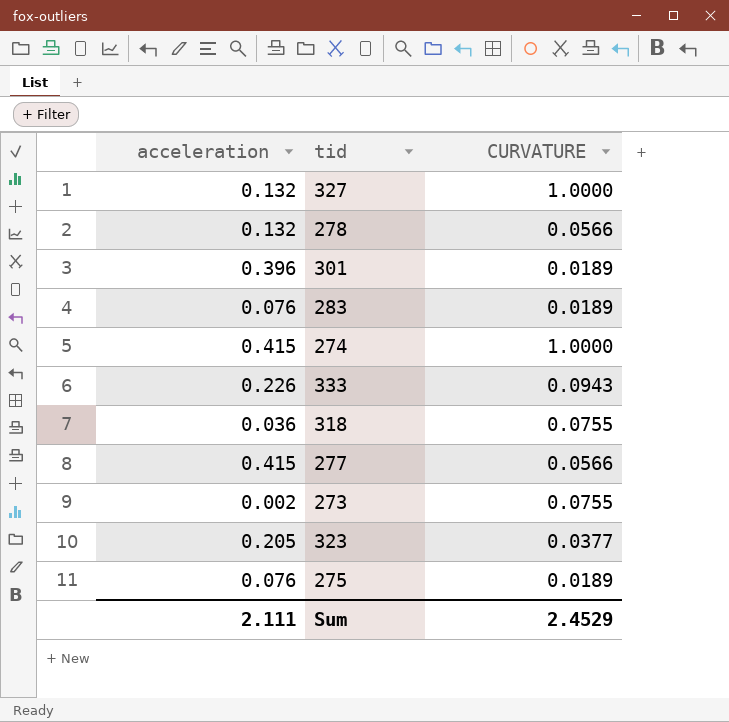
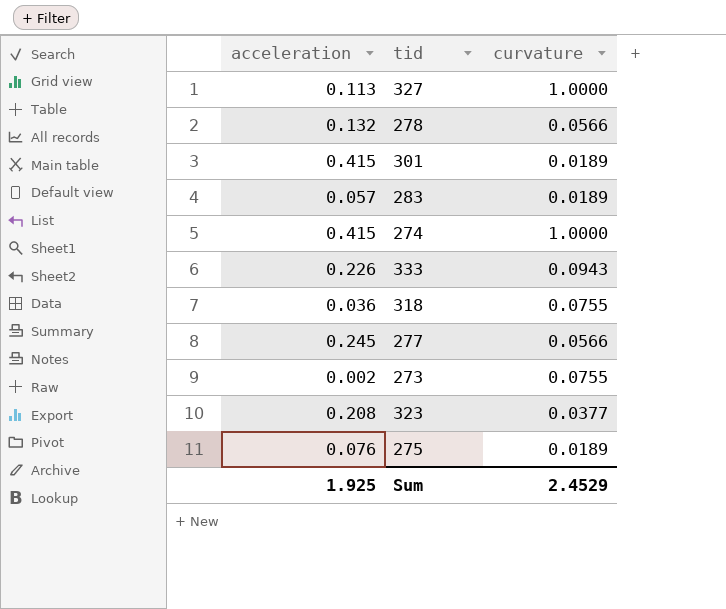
column name: CURVATURE -> curvature
327 | acceleration: 0.132 -> 0.113
301 | acceleration: 0.396 -> 0.415
283 | acceleration: 0.076 -> 0.057
277 | acceleration: 0.415 -> 0.245
323 | acceleration: 0.205 -> 0.208
Sum | acceleration: 2.111 -> 1.925

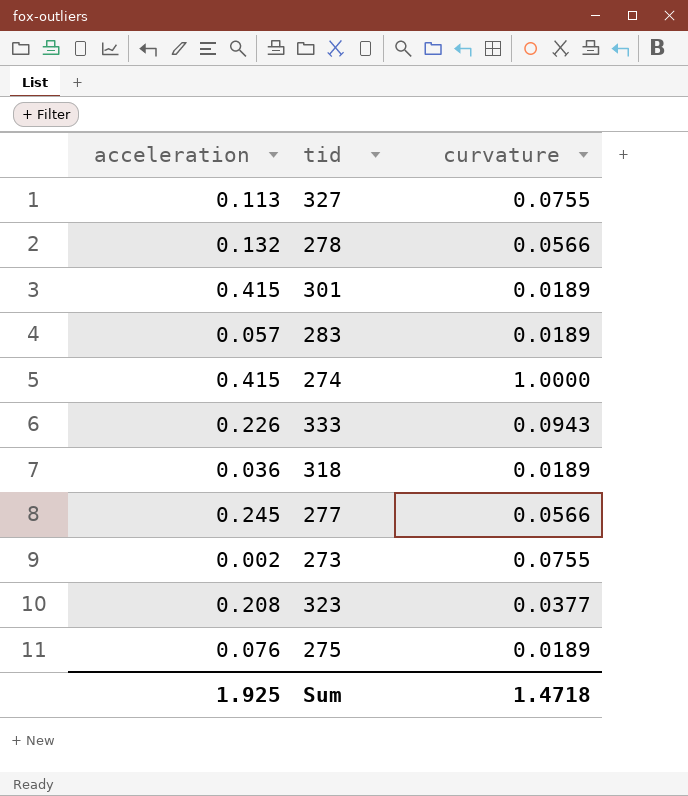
327 | curvature: 1.0000 -> 0.0755
318 | curvature: 0.0755 -> 0.0189
Sum | curvature: 2.4529 -> 1.4718

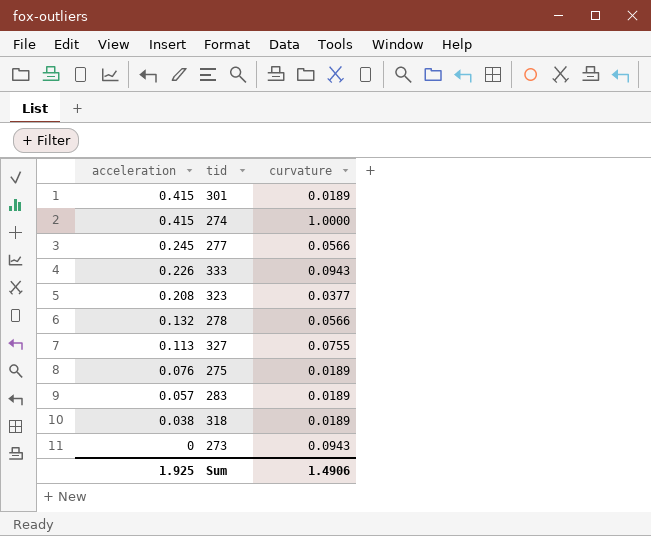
row order: none -> acceleration descending
318 | acceleration: 0.036 -> 0.038
273 | acceleration: 0.002 -> 0
273 | curvature: 0.0755 -> 0.0943
Sum | curvature: 1.4718 -> 1.4906

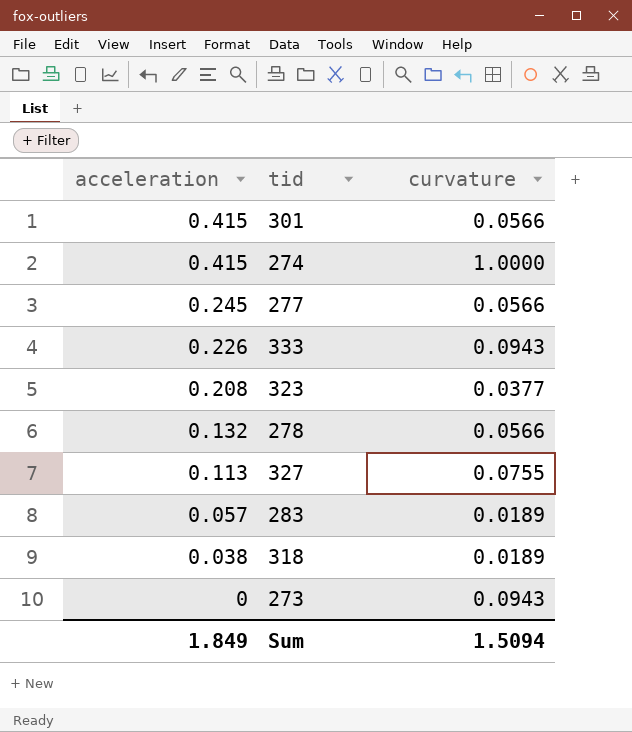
row 275: 0.076 | 0.0189 -> none
301 | curvature: 0.0189 -> 0.0566
Sum | acceleration: 1.925 -> 1.849
Sum | curvature: 1.4906 -> 1.5094

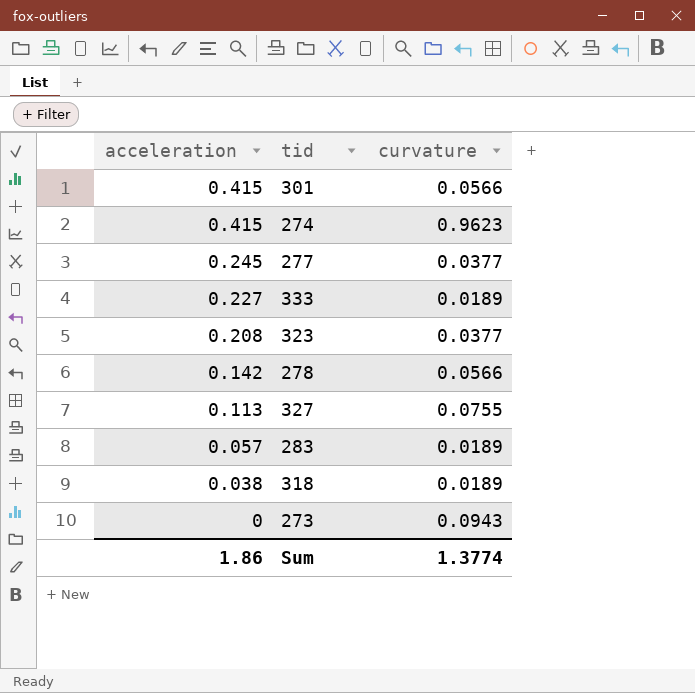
274 | curvature: 1.0000 -> 0.9623
277 | curvature: 0.0566 -> 0.0377
333 | acceleration: 0.226 -> 0.227
333 | curvature: 0.0943 -> 0.0189
278 | acceleration: 0.132 -> 0.142
Sum | acceleration: 1.849 -> 1.86
Sum | curvature: 1.5094 -> 1.3774

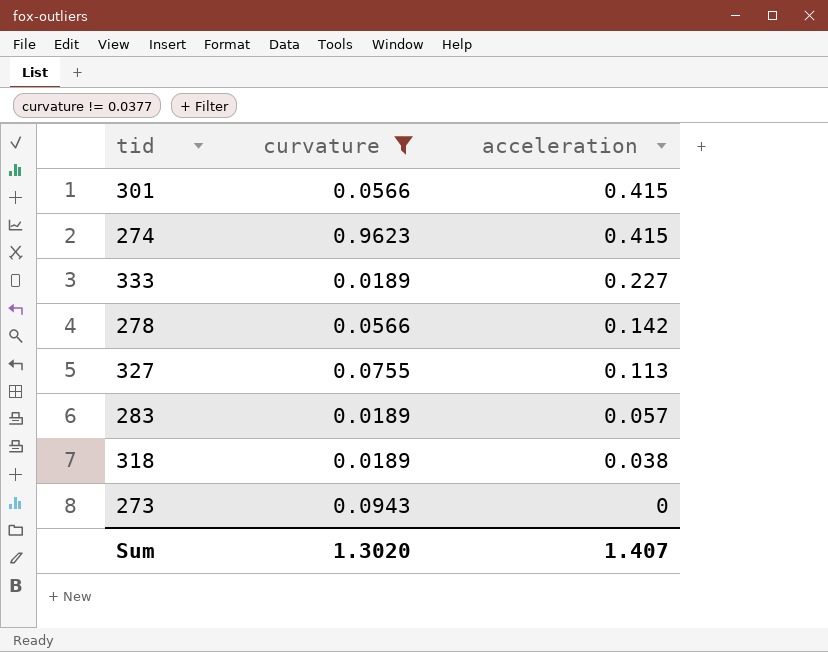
filter: none -> curvature != 0.0377
column acceleration | position: 1 -> 3
Sum | curvature: 1.3774 -> 1.3020
Sum | acceleration: 1.86 -> 1.407

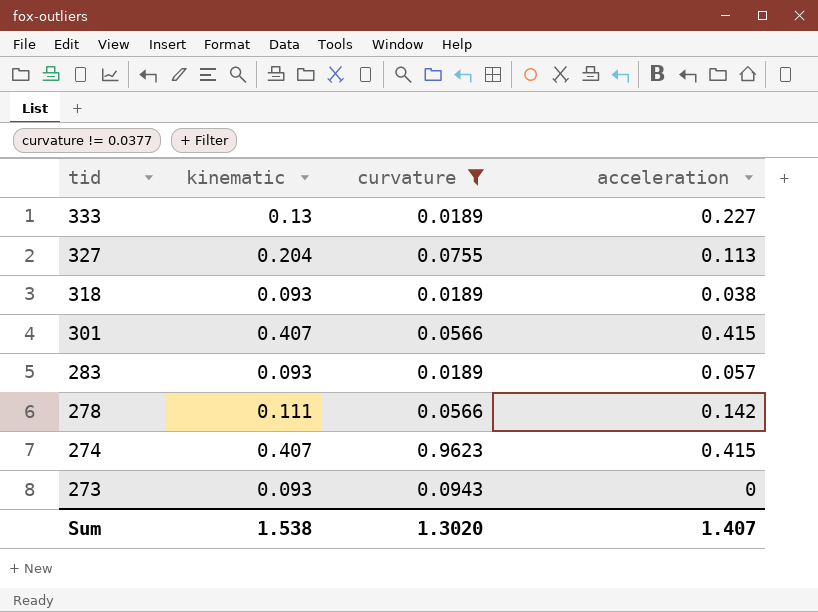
row order: acceleration descending -> tid descending
column kinematic | position: none -> 2

